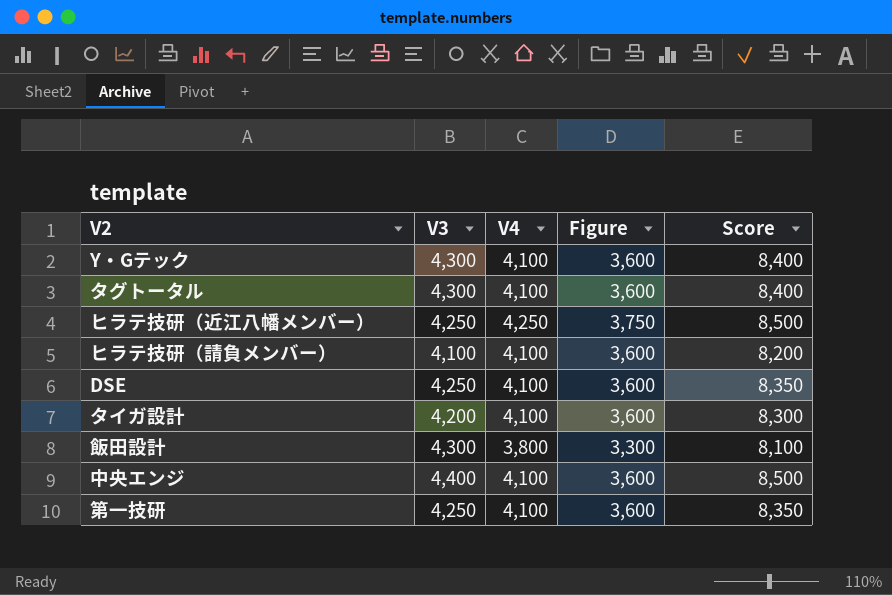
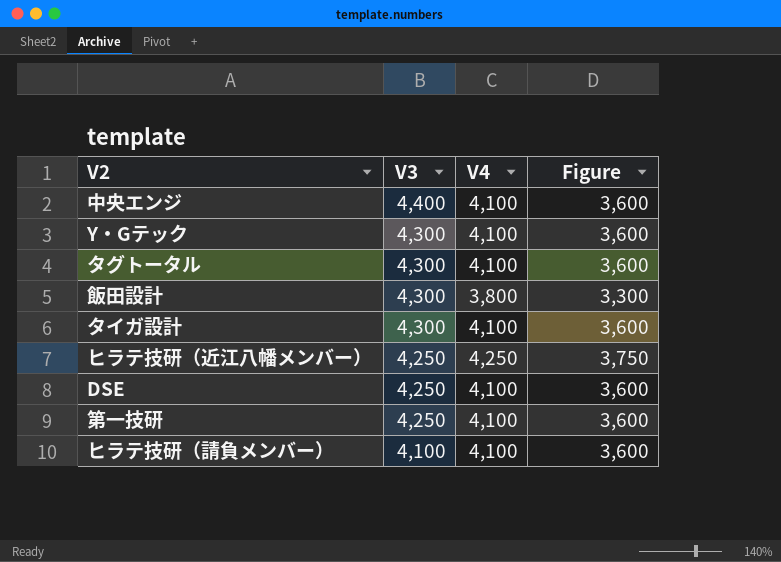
row order: none -> V3 descending
column Score | formula: [V3] + [V4] -> none
タイガ設計 | V3: 4,200 -> 4,300

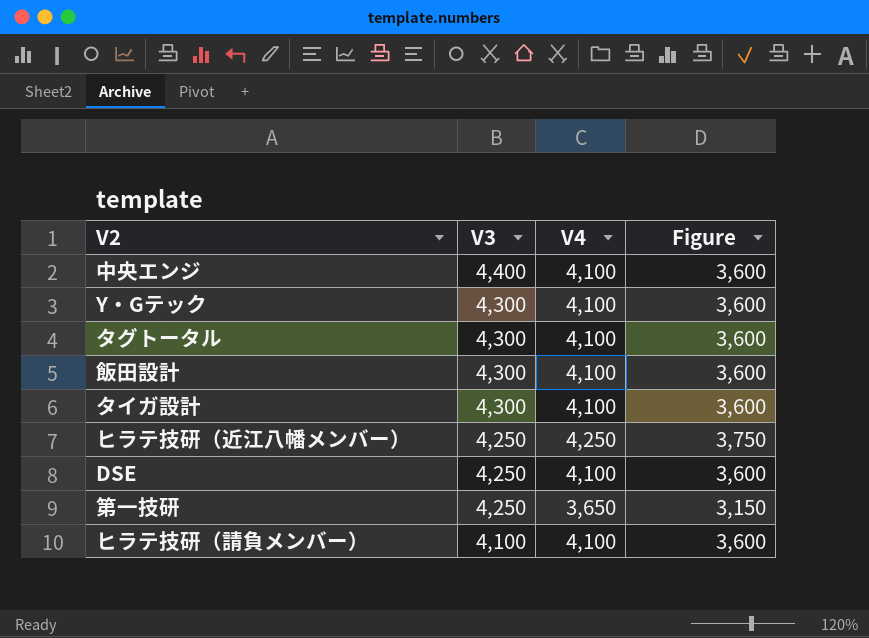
飯田設計 | V4: 3,800 -> 4,100
飯田設計 | Figure: 3,300 -> 3,600
第一技研 | V4: 4,100 -> 3,650
第一技研 | Figure: 3,600 -> 3,150

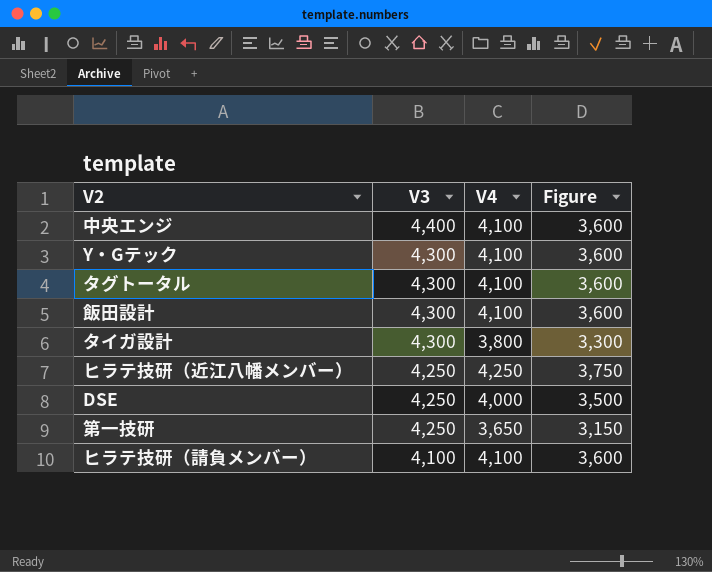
タイガ設計 | V4: 4,100 -> 3,800
タイガ設計 | Figure: 3,600 -> 3,300
DSE | V4: 4,100 -> 4,000
DSE | Figure: 3,600 -> 3,500

